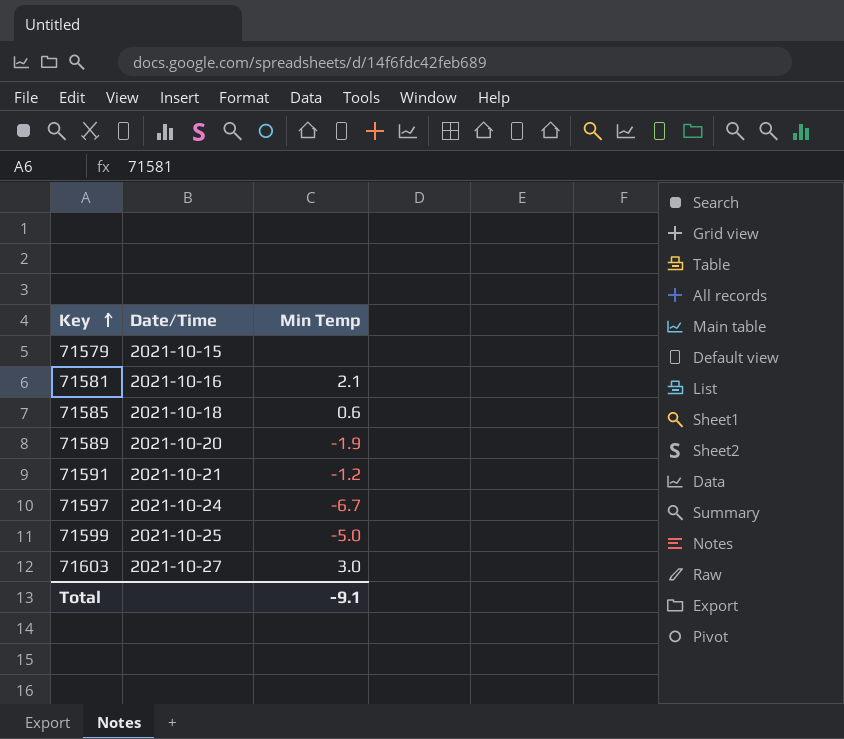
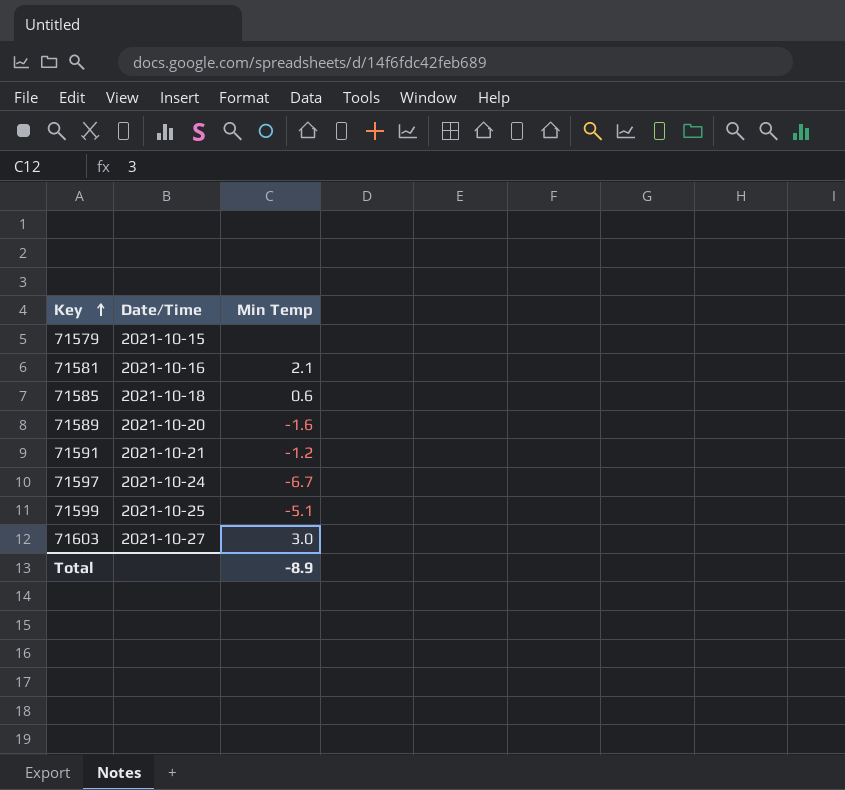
71589 | Min Temp: -1.9 -> -1.6
71599 | Min Temp: -5.0 -> -5.1
Total | Min Temp: -9.1 -> -8.9

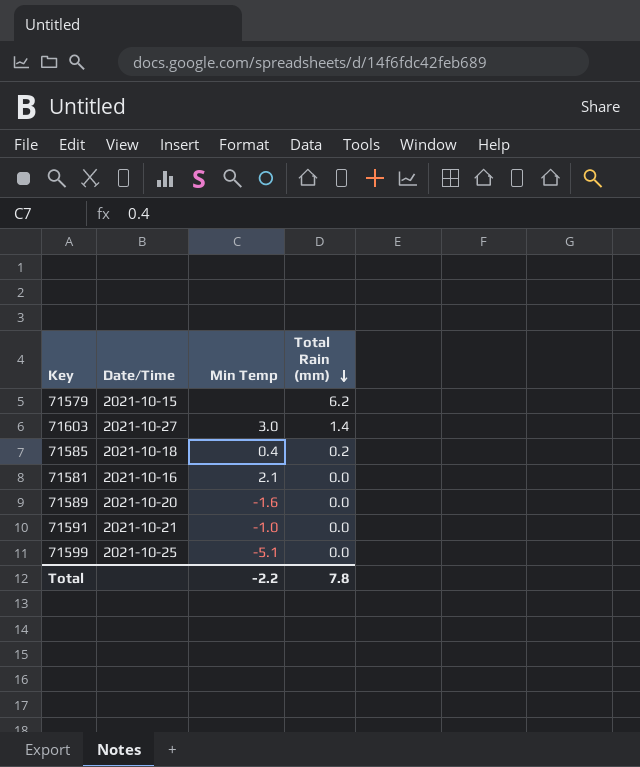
row order: Key ascending -> Total Rain (mm) descending
column Total Rain (mm) | position: none -> 4
row 71597: 2021-10-24 | -6.7 -> none
71585 | Min Temp: 0.6 -> 0.4
71591 | Min Temp: -1.2 -> -1.0
Total | Min Temp: -8.9 -> -2.2

